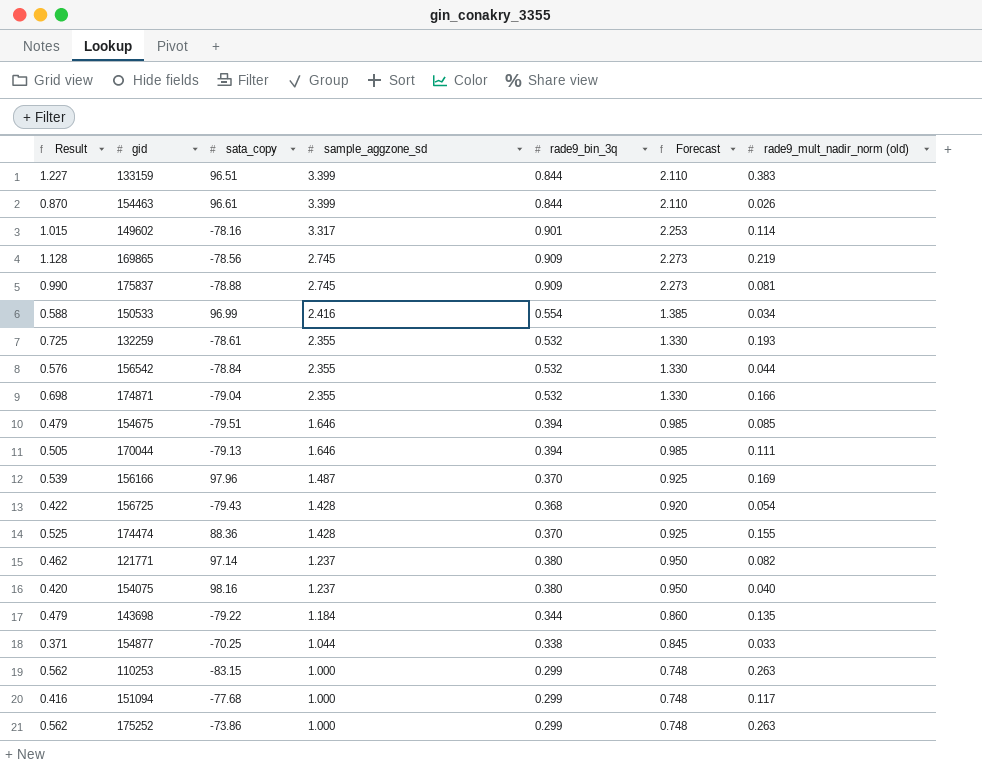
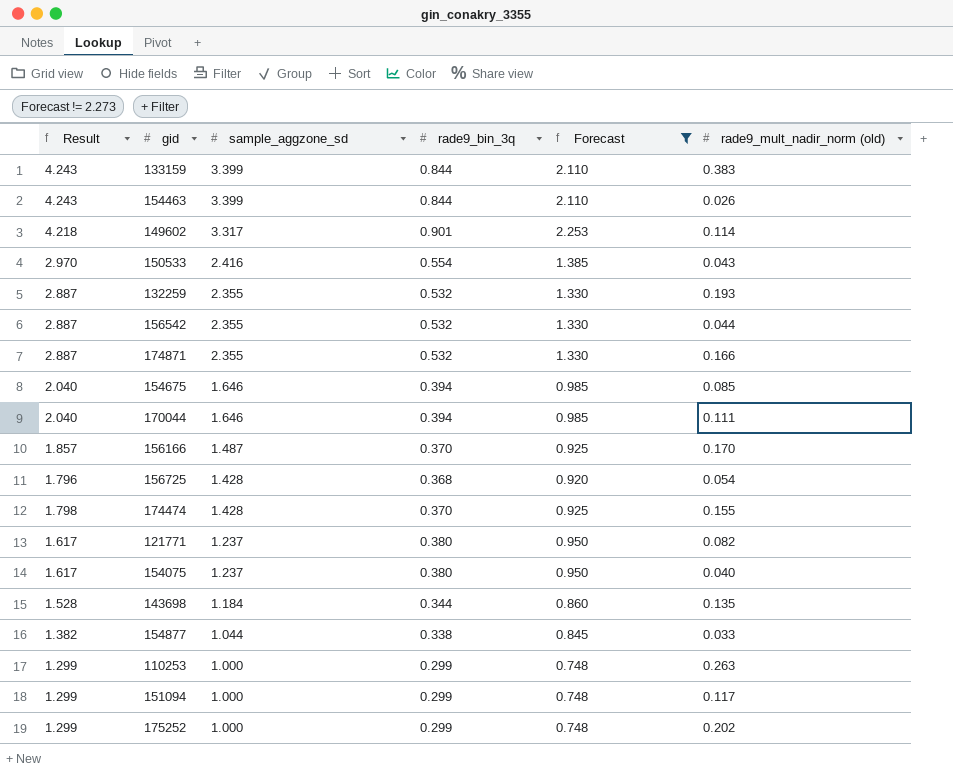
filter: none -> Forecast != 2.273
column sata_copy | position: 3 -> none
column Result | formula: [rade9_bin_3q] + [rade9_mult_nadir_norm (old)] -> [sample_aggzone_sd] + [rade9_bin_3q]
150533 | rade9_mult_nadir_norm (old): 0.034 -> 0.043
156166 | rade9_mult_nadir_norm (old): 0.169 -> 0.170
175252 | rade9_mult_nadir_norm (old): 0.263 -> 0.202

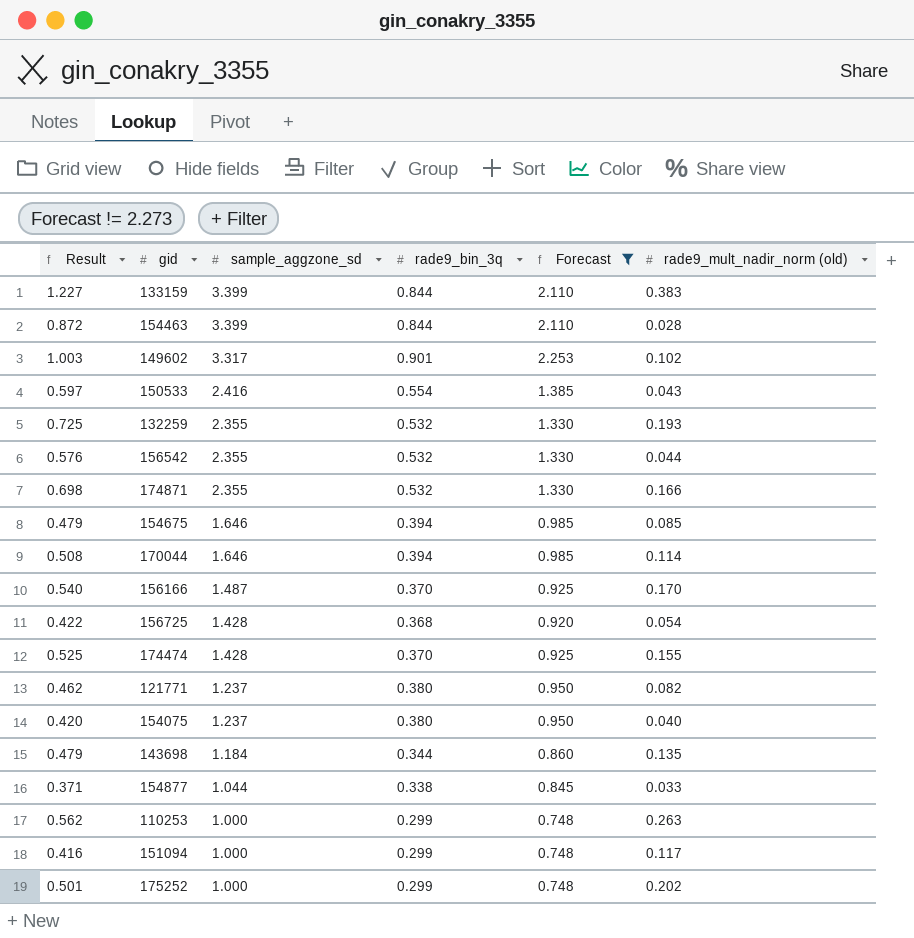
column Result | formula: [sample_aggzone_sd] + [rade9_bin_3q] -> [rade9_bin_3q] + [rade9_mult_nadir_norm (old)]
154463 | rade9_mult_nadir_norm (old): 0.026 -> 0.028
149602 | rade9_mult_nadir_norm (old): 0.114 -> 0.102
170044 | rade9_mult_nadir_norm (old): 0.111 -> 0.114

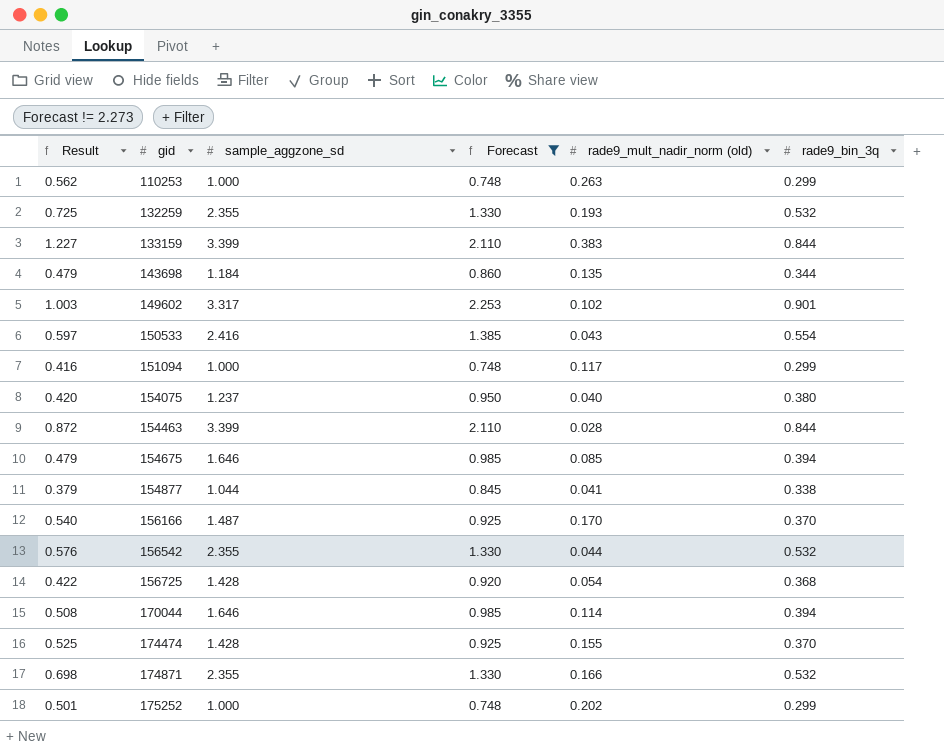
row order: sample_aggzone_sd descending -> gid ascending
column rade9_bin_3q | position: 4 -> 6
row 121771: 0.462 | 1.237 | 0.380 | 0.950 | 0.082 -> none
154877 | Result: 0.371 -> 0.379
154877 | rade9_mult_nadir_norm (old): 0.033 -> 0.041

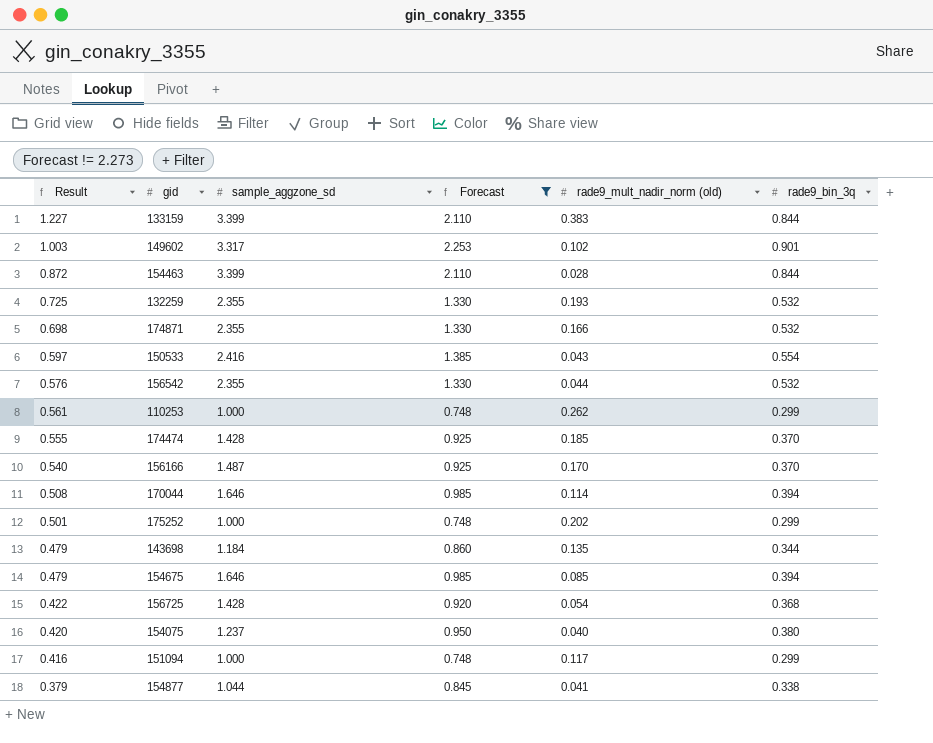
row order: gid ascending -> Result descending
110253 | Result: 0.562 -> 0.561
110253 | rade9_mult_nadir_norm (old): 0.263 -> 0.262
174474 | Result: 0.525 -> 0.555
174474 | rade9_mult_nadir_norm (old): 0.155 -> 0.185

